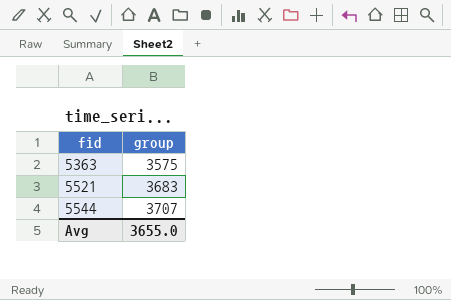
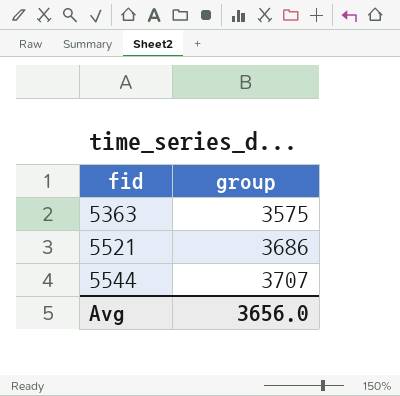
5521 | group: 3683 -> 3686
Avg | group: 3655.0 -> 3656.0

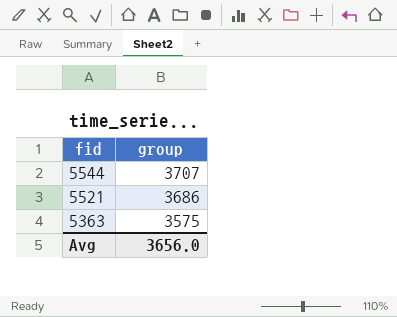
row order: fid ascending -> fid descending

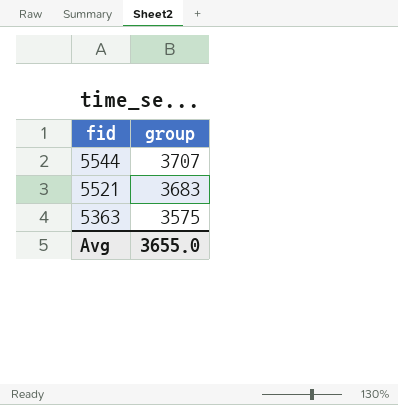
5521 | group: 3686 -> 3683
Avg | group: 3656.0 -> 3655.0

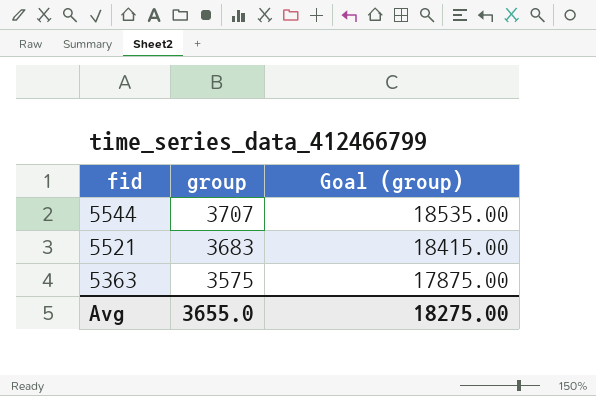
column Goal (group) | formula: none -> [group] * 5

